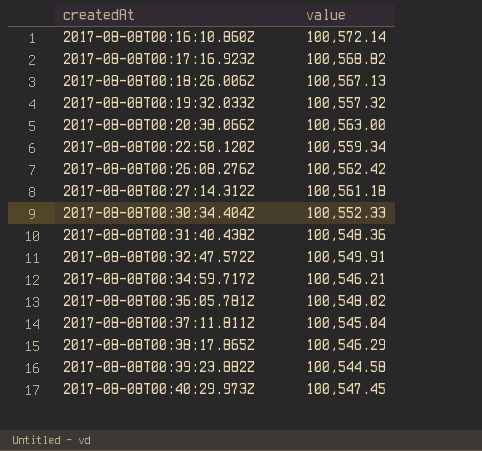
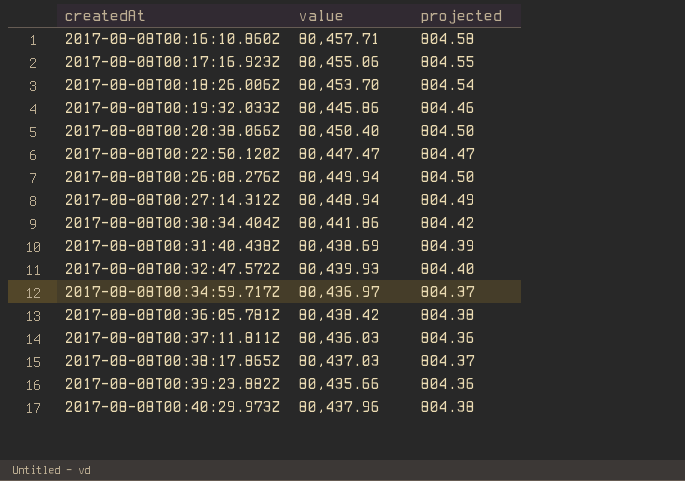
column projected | formula: none -> [value] * 0.01
2017-08-08T00:16:10.860Z | value: 100,572.14 -> 80,457.71
2017-08-08T00:17:16.923Z | value: 100,568.82 -> 80,455.06
2017-08-08T00:18:26.006Z | value: 100,567.13 -> 80,453.70
2017-08-08T00:19:32.033Z | value: 100,557.32 -> 80,445.86
2017-08-08T00:20:38.066Z | value: 100,563.00 -> 80,450.40
2017-08-08T00:22:50.120Z | value: 100,559.34 -> 80,447.47
2017-08-08T00:26:08.276Z | value: 100,562.42 -> 80,449.94
2017-08-08T00:27:14.312Z | value: 100,561.18 -> 80,448.94
2017-08-08T00:30:34.404Z | value: 100,552.33 -> 80,441.86
2017-08-08T00:31:40.438Z | value: 100,548.36 -> 80,438.69
2017-08-08T00:32:47.572Z | value: 100,549.91 -> 80,439.93
2017-08-08T00:34:59.717Z | value: 100,546.21 -> 80,436.97
2017-08-08T00:36:05.781Z | value: 100,548.02 -> 80,438.42
2017-08-08T00:37:11.811Z | value: 100,545.04 -> 80,436.03
2017-08-08T00:38:17.865Z | value: 100,546.29 -> 80,437.03
2017-08-08T00:39:23.882Z | value: 100,544.58 -> 80,435.66
2017-08-08T00:40:29.973Z | value: 100,547.45 -> 80,437.96

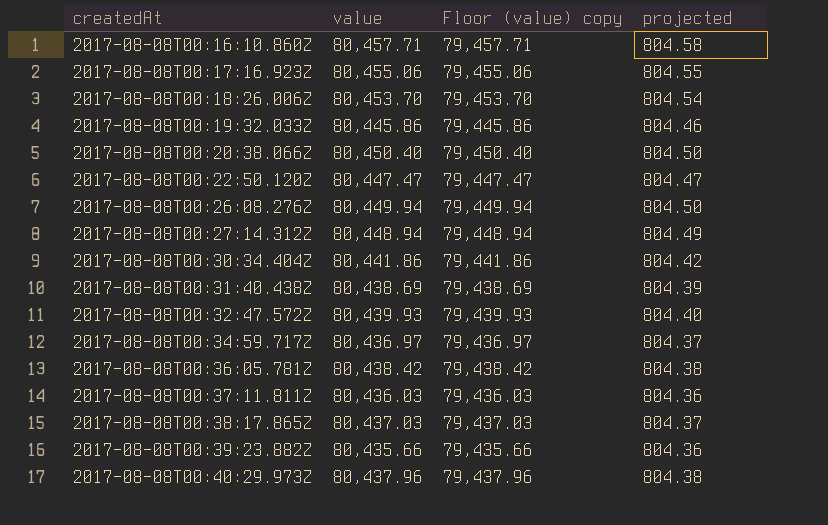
column Floor (value) copy | formula: none -> [value] - 1000

